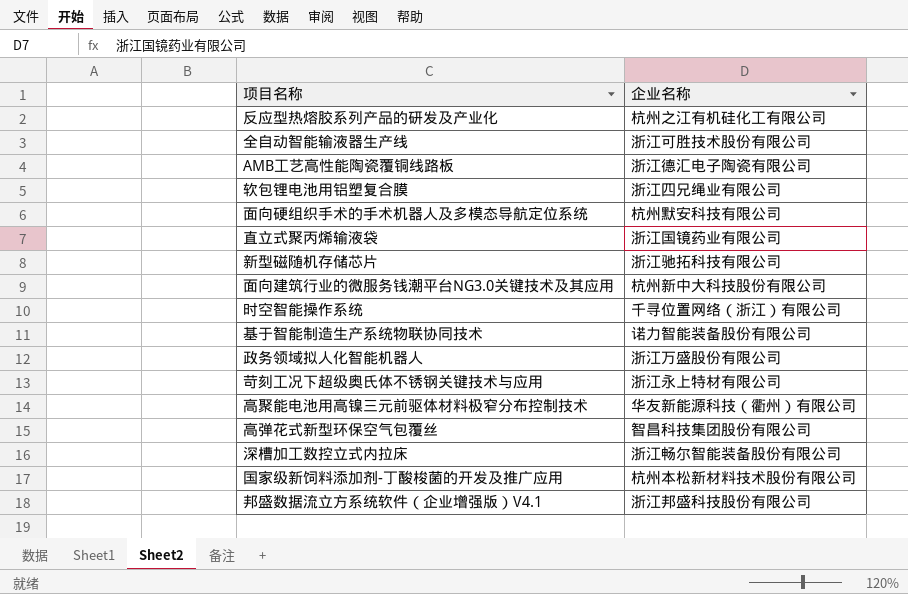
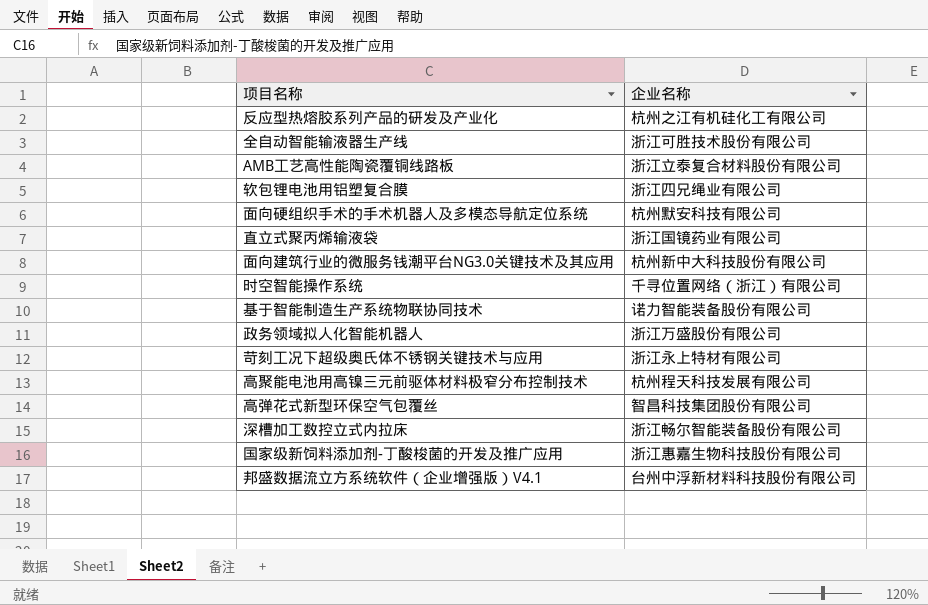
row 新型磁随机存储芯片: 浙江驰拓科技有限公司 -> none
AMB工艺高性能陶瓷覆铜线路板 | 企业名称: 浙江德汇电子陶瓷有限公司 -> 浙江立泰复合材料股份有限公司
高聚能电池用高镍三元前驱体材料极窄分布控制技术 | 企业名称: 华友新能源科技（衢州）有限公司 -> 杭州程天科技发展有限公司
国家级新饲料添加剂-丁酸梭菌的开发及推广应用 | 企业名称: 杭州本松新材料技术股份有限公司 -> 浙江惠嘉生物科技股份有限公司
邦盛数据流立方系统软件（企业增强版）V4.1 | 企业名称: 浙江邦盛科技股份有限公司 -> 台州中浮新材料科技股份有限公司

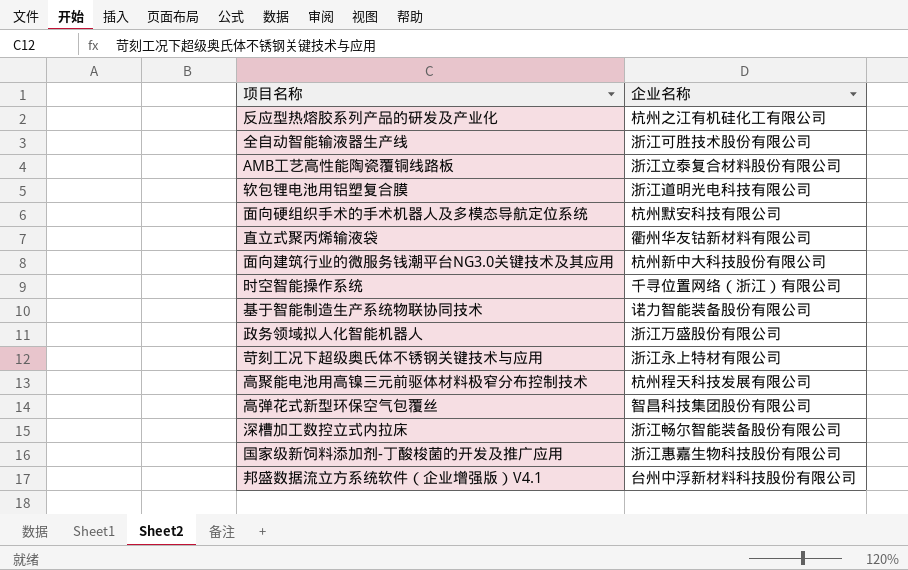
软包锂电池用铝塑复合膜 | 企业名称: 浙江四兄绳业有限公司 -> 浙江道明光电科技有限公司
直立式聚丙烯输液袋 | 企业名称: 浙江国镜药业有限公司 -> 衢州华友钴新材料有限公司

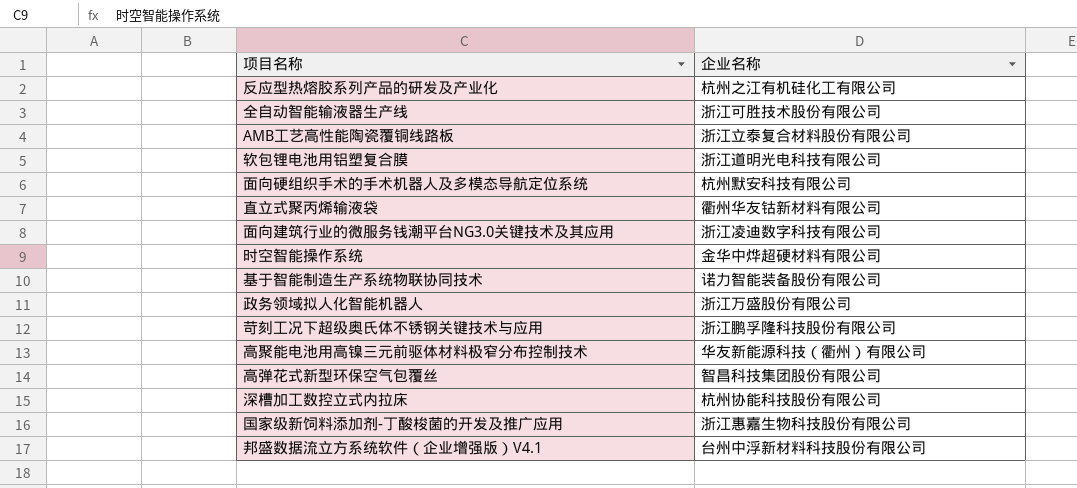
面向建筑行业的微服务钱潮平台NG3.0关键技术及其应用 | 企业名称: 杭州新中大科技股份有限公司 -> 浙江凌迪数字科技有限公司
时空智能操作系统 | 企业名称: 千寻位置网络（浙江）有限公司 -> 金华中烨超硬材料有限公司
苛刻工况下超级奥氏体不锈钢关键技术与应用 | 企业名称: 浙江永上特材有限公司 -> 浙江鹏孚隆科技股份有限公司
高聚能电池用高镍三元前驱体材料极窄分布控制技术 | 企业名称: 杭州程天科技发展有限公司 -> 华友新能源科技（衢州）有限公司
深槽加工数控立式内拉床 | 企业名称: 浙江畅尔智能装备股份有限公司 -> 杭州协能科技股份有限公司

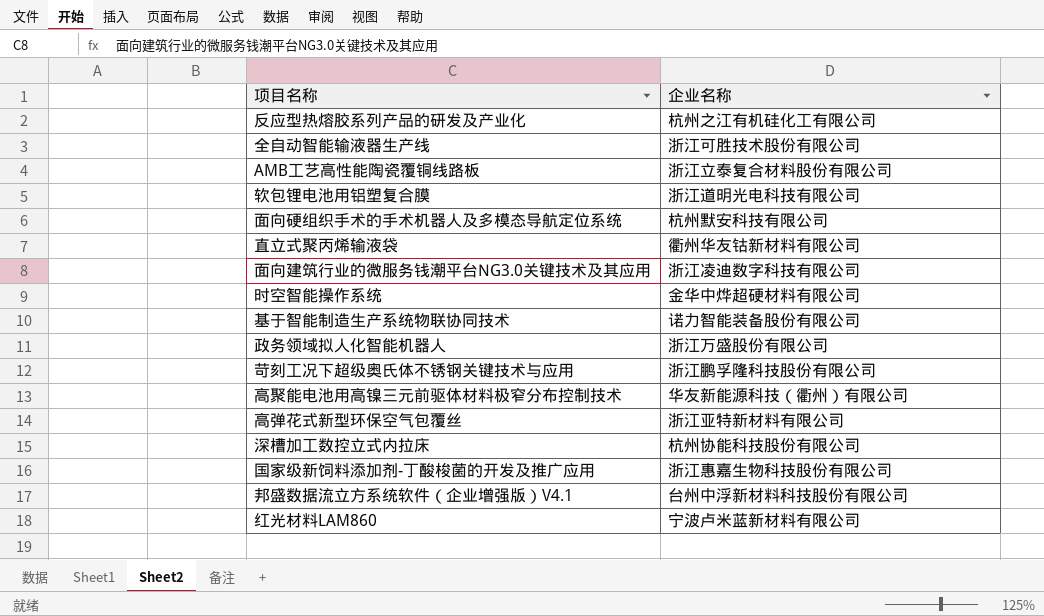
高弹花式新型环保空气包覆丝 | 企业名称: 智昌科技集团股份有限公司 -> 浙江亚特新材料有限公司
row 红光材料LAM860: none -> 宁波卢米蓝新材料有限公司

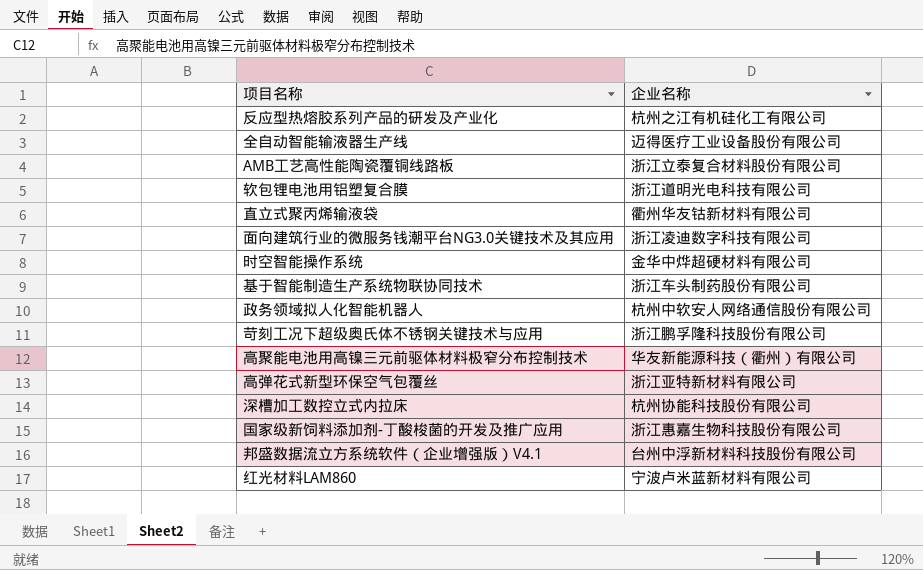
row 面向硬组织手术的手术机器人及多模态导航定位系统: 杭州默安科技有限公司 -> none
全自动智能输液器生产线 | 企业名称: 浙江可胜技术股份有限公司 -> 迈得医疗工业设备股份有限公司
基于智能制造生产系统物联协同技术 | 企业名称: 诺力智能装备股份有限公司 -> 浙江车头制药股份有限公司
政务领域拟人化智能机器人 | 企业名称: 浙江万盛股份有限公司 -> 杭州中软安人网络通信股份有限公司

